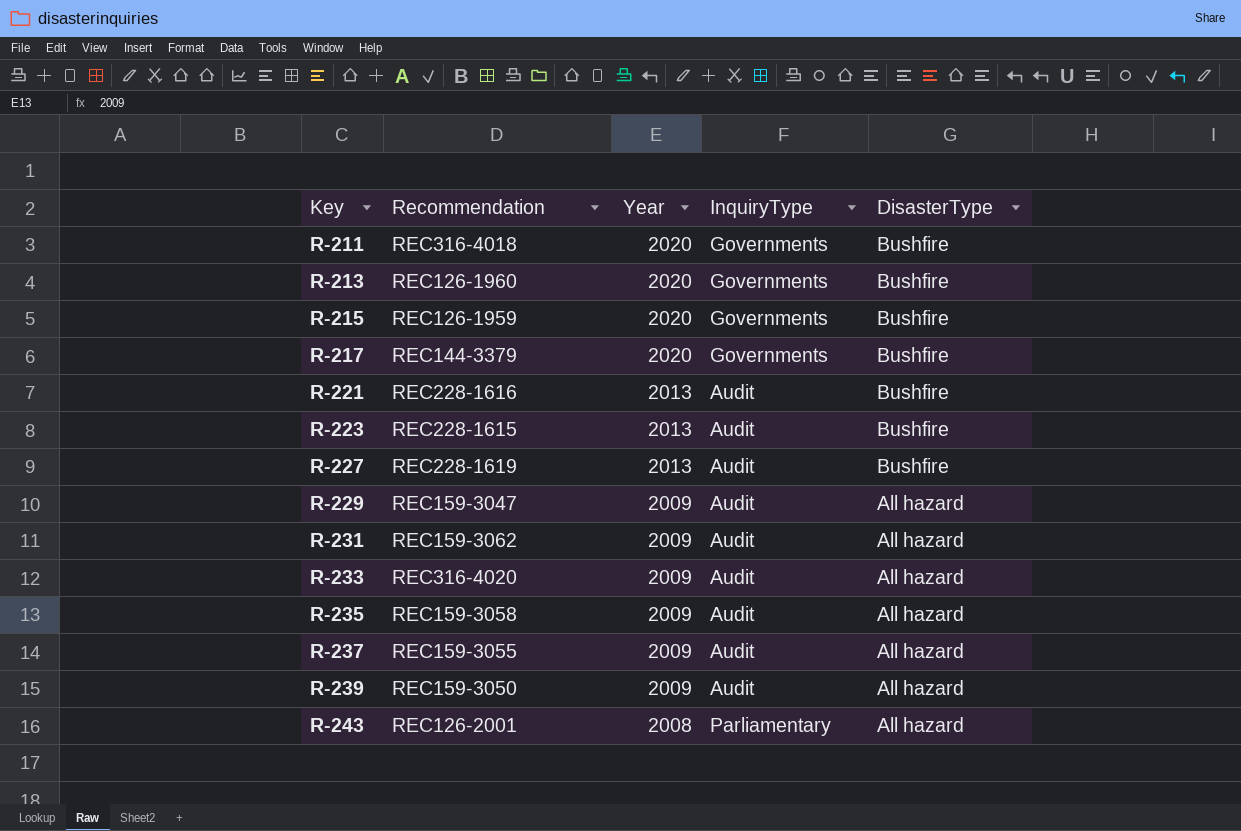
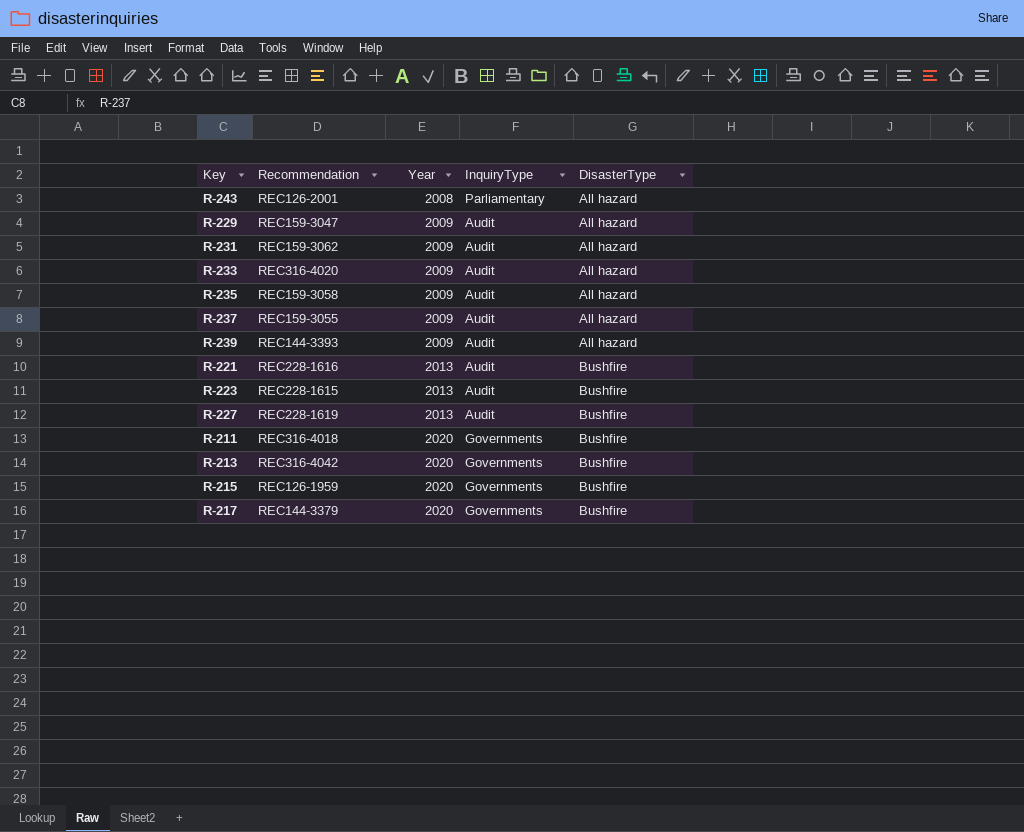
row order: Key ascending -> Year ascending
R-239 | Recommendation: REC159-3050 -> REC144-3393
R-213 | Recommendation: REC126-1960 -> REC316-4042

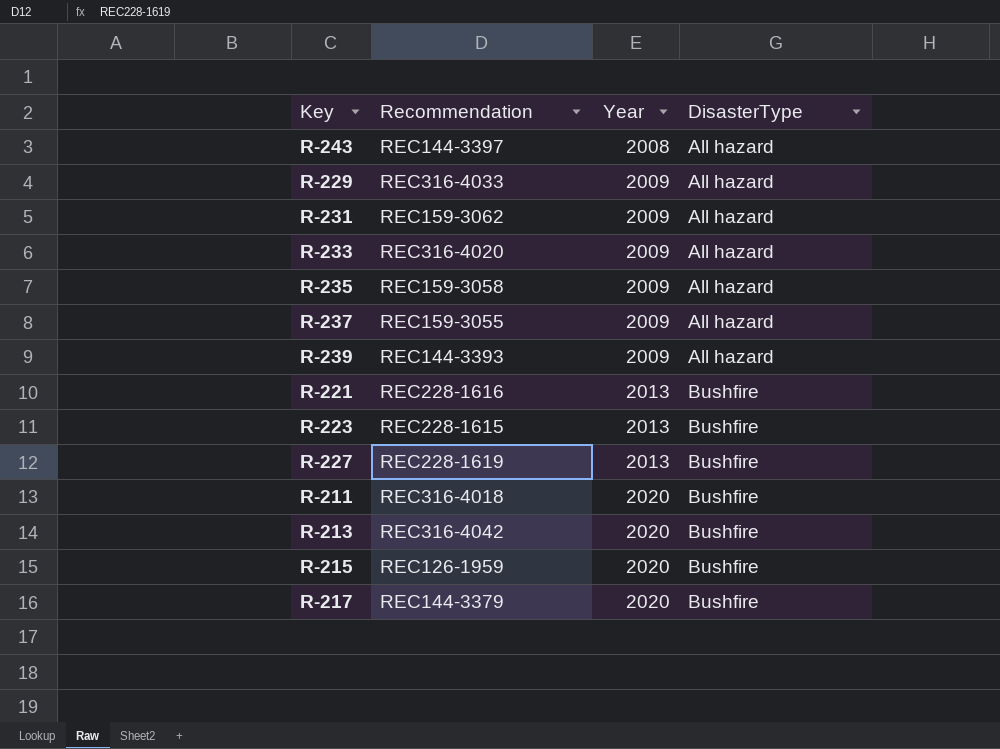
column InquiryType | position: 4 -> none
R-243 | Recommendation: REC126-2001 -> REC144-3397
R-229 | Recommendation: REC159-3047 -> REC316-4033

